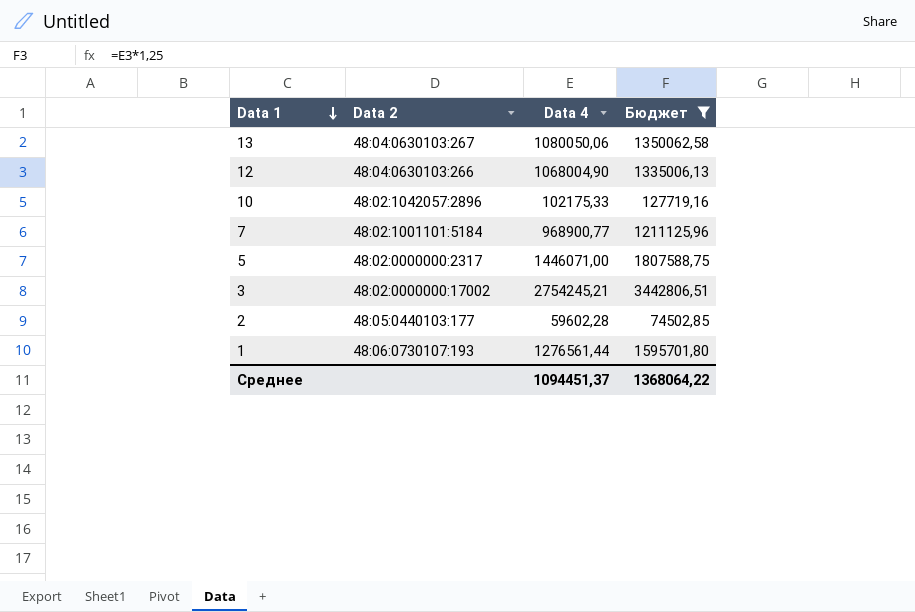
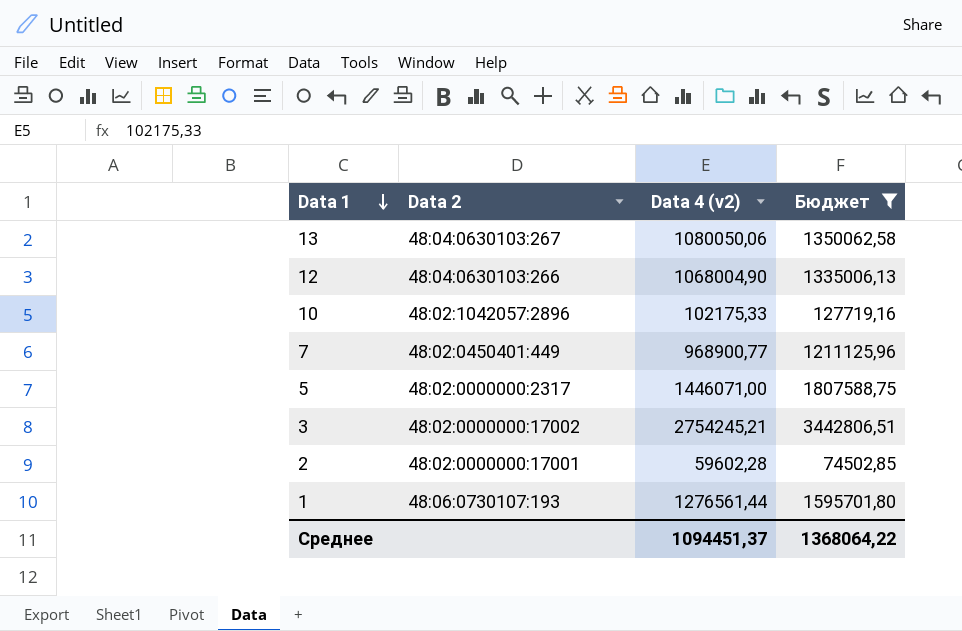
column name: Data 4 -> Data 4 (v2)
7 | Data 2: 48:02:1001101:5184 -> 48:02:0450401:449
2 | Data 2: 48:05:0440103:177 -> 48:02:0000000:17001

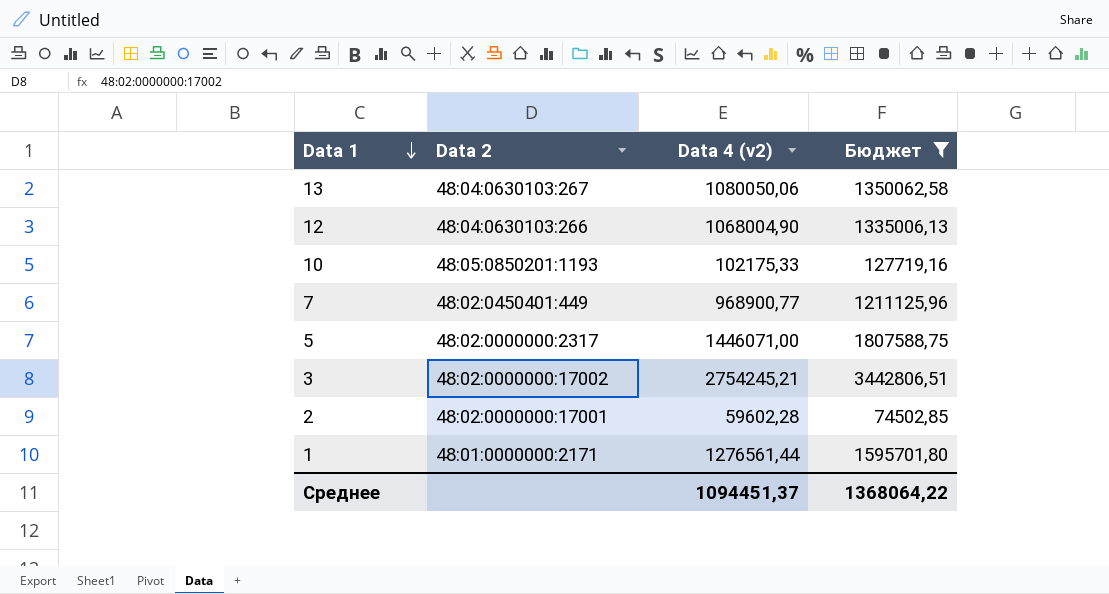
10 | Data 2: 48:02:1042057:2896 -> 48:05:0850201:1193
1 | Data 2: 48:06:0730107:193 -> 48:01:0000000:2171

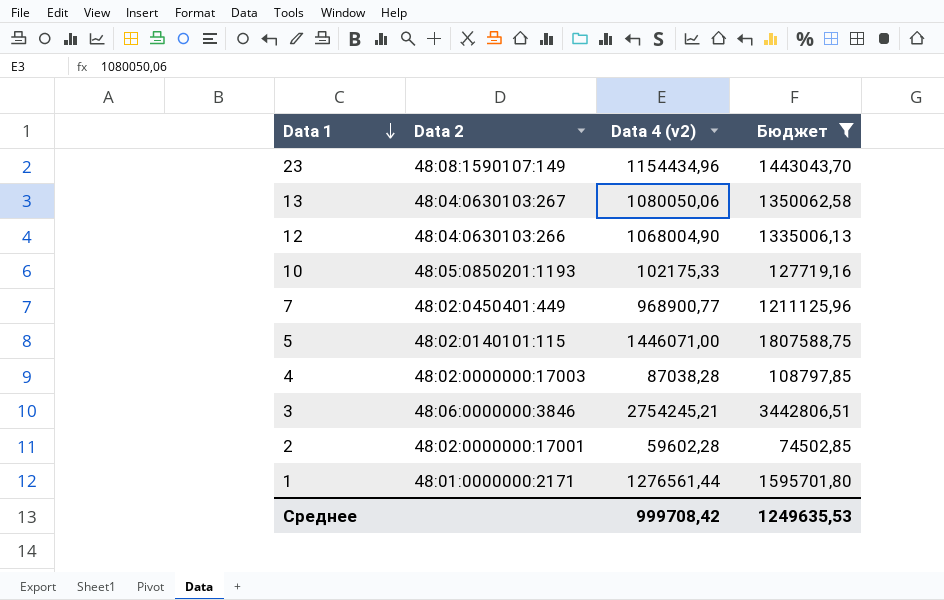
row 23: none -> 48:08:1590107:149 | 1154434,96 | 1443043,70
5 | Data 2: 48:02:0000000:2317 -> 48:02:0140101:115
row 4: none -> 48:02:0000000:17003 | 87038,28 | 108797,85
3 | Data 2: 48:02:0000000:17002 -> 48:06:0000000:3846
Среднее | Data 4 (v2): 1094451,37 -> 999708,42
Среднее | Бюджет: 1368064,22 -> 1249635,53

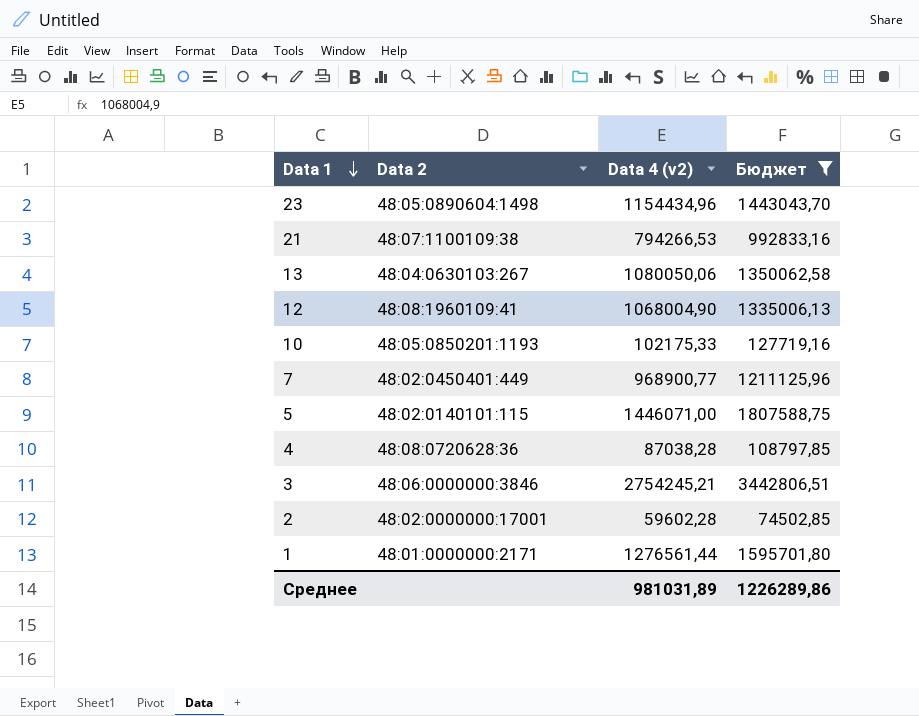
23 | Data 2: 48:08:1590107:149 -> 48:05:0890604:1498
row 21: none -> 48:07:1100109:38 | 794266,53 | 992833,16
12 | Data 2: 48:04:0630103:266 -> 48:08:1960109:41
4 | Data 2: 48:02:0000000:17003 -> 48:08:0720628:36
Среднее | Data 4 (v2): 999708,42 -> 981031,89
Среднее | Бюджет: 1249635,53 -> 1226289,86

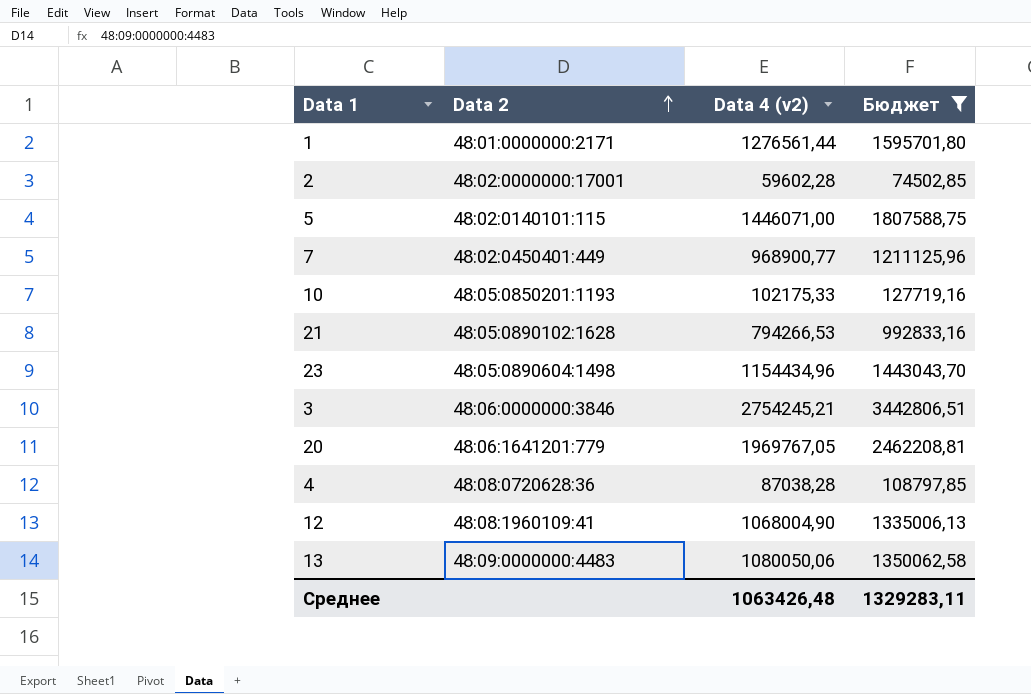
row order: Data 1 descending -> Data 2 ascending
21 | Data 2: 48:07:1100109:38 -> 48:05:0890102:1628
row 20: none -> 48:06:1641201:779 | 1969767,05 | 2462208,81
13 | Data 2: 48:04:0630103:267 -> 48:09:0000000:4483
Среднее | Data 4 (v2): 981031,89 -> 1063426,48
Среднее | Бюджет: 1226289,86 -> 1329283,11

